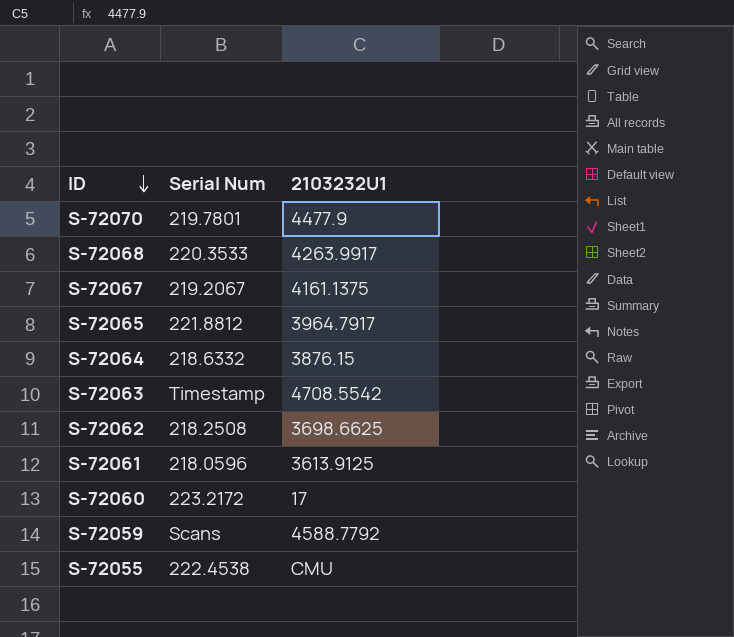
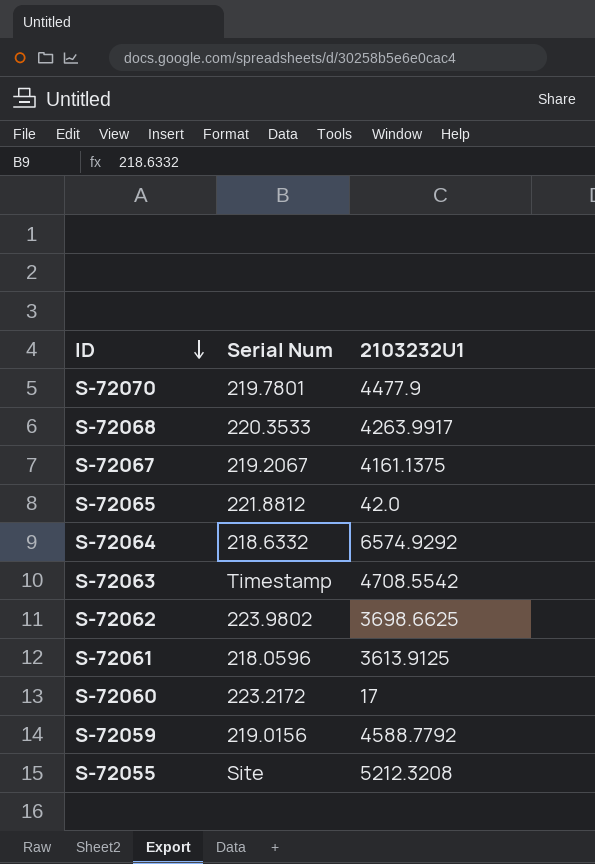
S-72065 | 2103232U1: 3964.7917 -> 42.0
S-72064 | 2103232U1: 3876.15 -> 6574.9292
S-72062 | Serial Num: 218.2508 -> 223.9802
S-72059 | Serial Num: Scans -> 219.0156
S-72055 | Serial Num: 222.4538 -> Site
S-72055 | 2103232U1: CMU -> 5212.3208

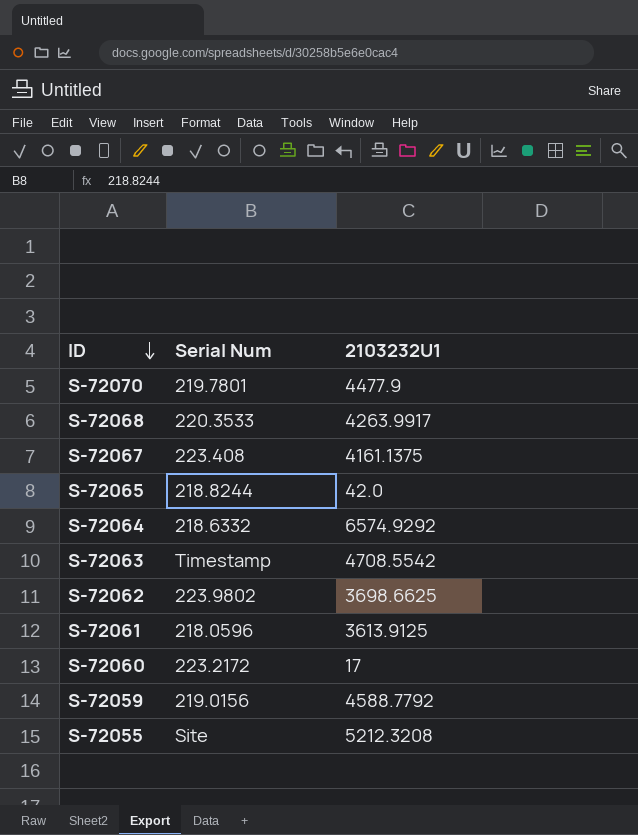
S-72067 | Serial Num: 219.2067 -> 223.408
S-72065 | Serial Num: 221.8812 -> 218.8244

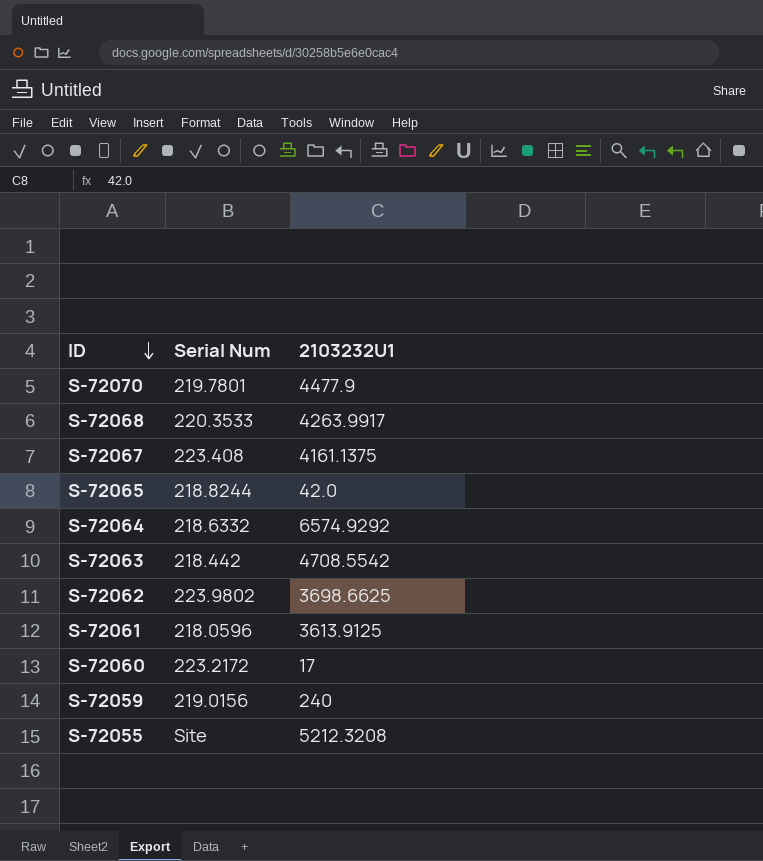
S-72063 | Serial Num: Timestamp -> 218.442
S-72059 | 2103232U1: 4588.7792 -> 240

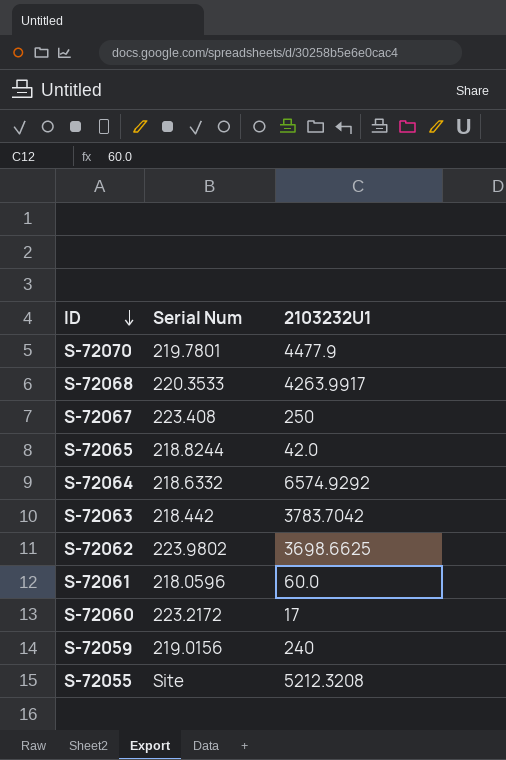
S-72067 | 2103232U1: 4161.1375 -> 250
S-72063 | 2103232U1: 4708.5542 -> 3783.7042
S-72061 | 2103232U1: 3613.9125 -> 60.0

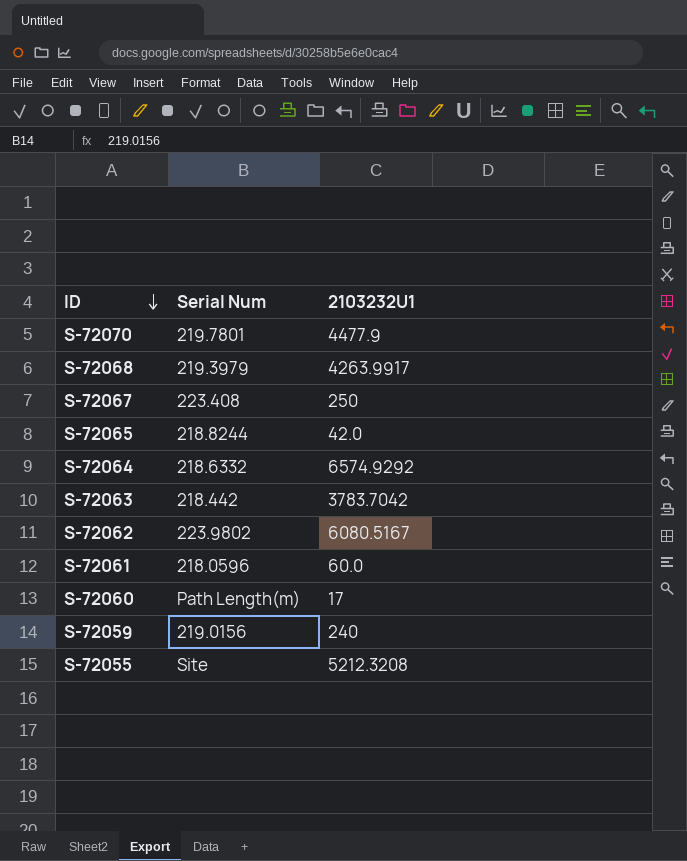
S-72068 | Serial Num: 220.3533 -> 219.3979
S-72062 | 2103232U1: 3698.6625 -> 6080.5167
S-72060 | Serial Num: 223.2172 -> Path Length(m)

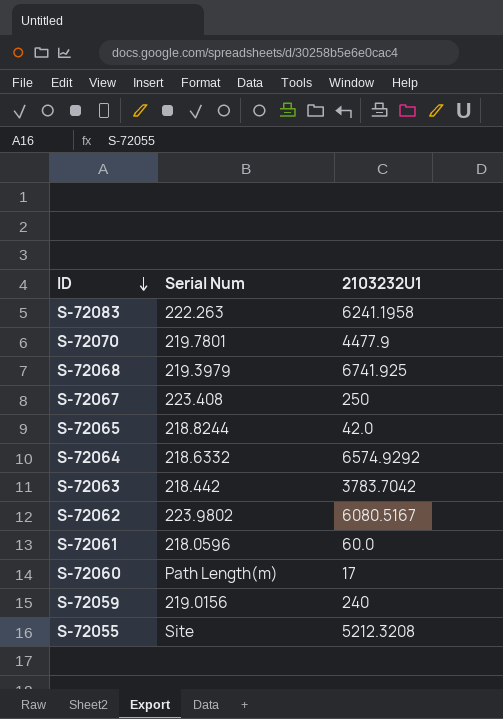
row S-72083: none -> 222.263 | 6241.1958
S-72068 | 2103232U1: 4263.9917 -> 6741.925

